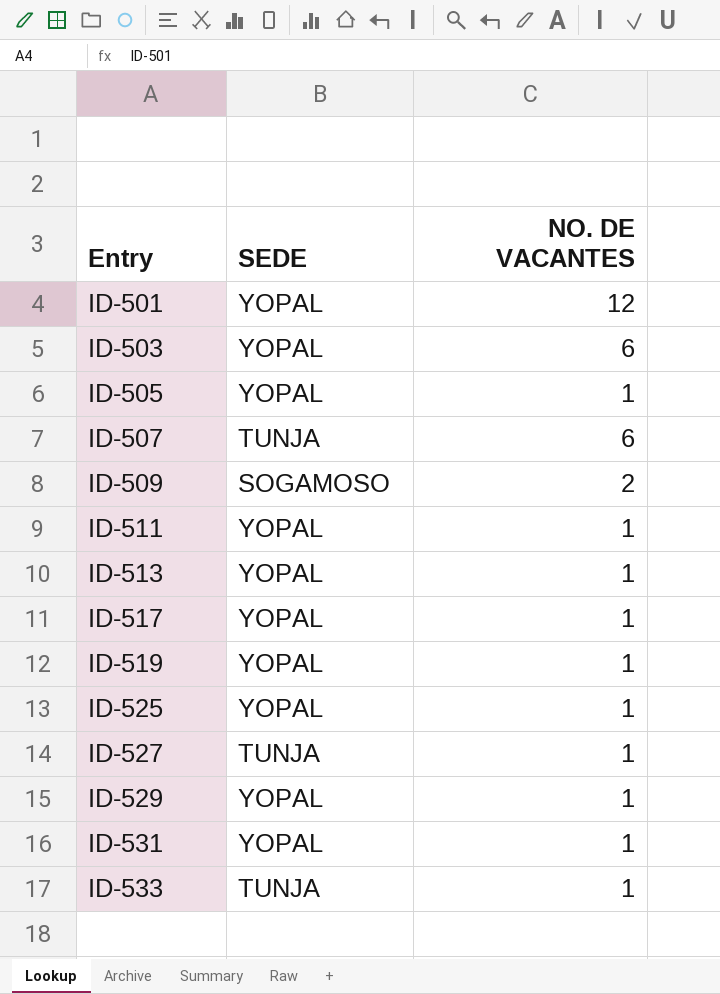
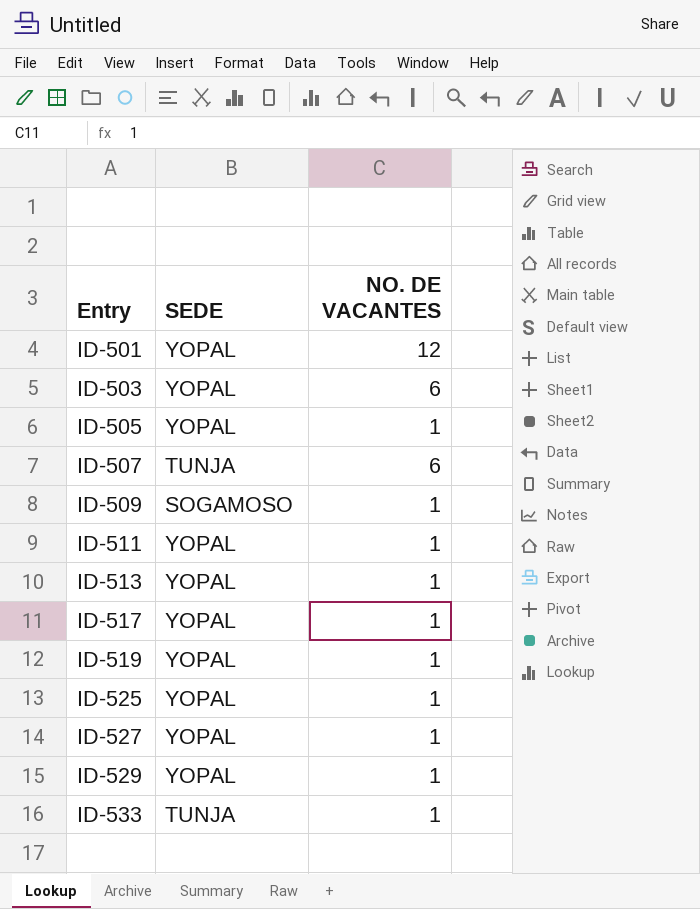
row ID-531: YOPAL | 1 -> none
ID-509 | NO. DE VACANTES: 2 -> 1
ID-527 | SEDE: TUNJA -> YOPAL

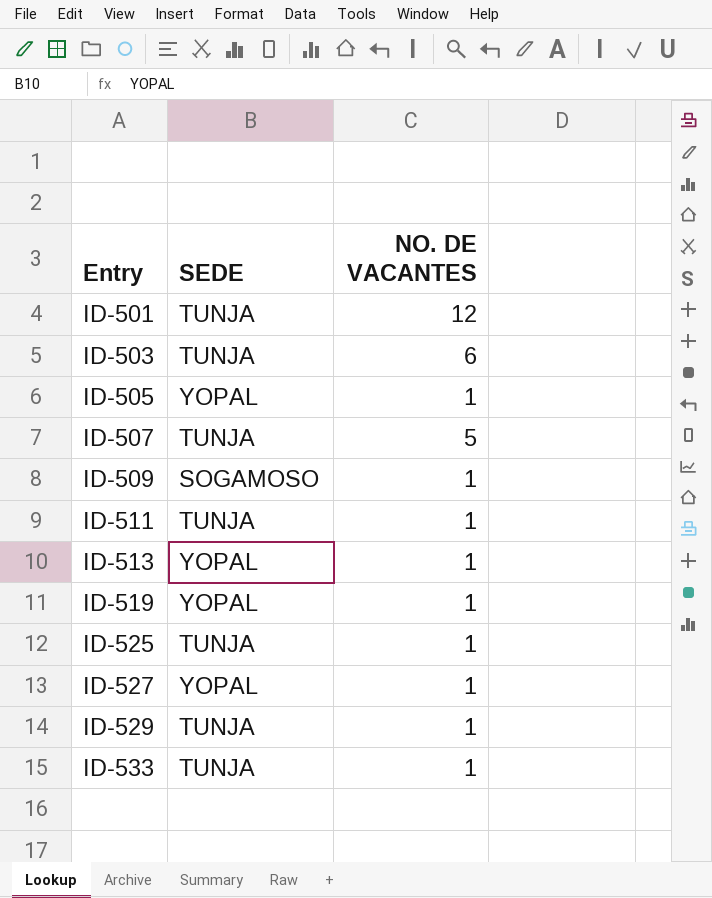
row ID-517: YOPAL | 1 -> none
ID-501 | SEDE: YOPAL -> TUNJA
ID-503 | SEDE: YOPAL -> TUNJA
ID-507 | NO. DE VACANTES: 6 -> 5
ID-511 | SEDE: YOPAL -> TUNJA
ID-525 | SEDE: YOPAL -> TUNJA
ID-529 | SEDE: YOPAL -> TUNJA

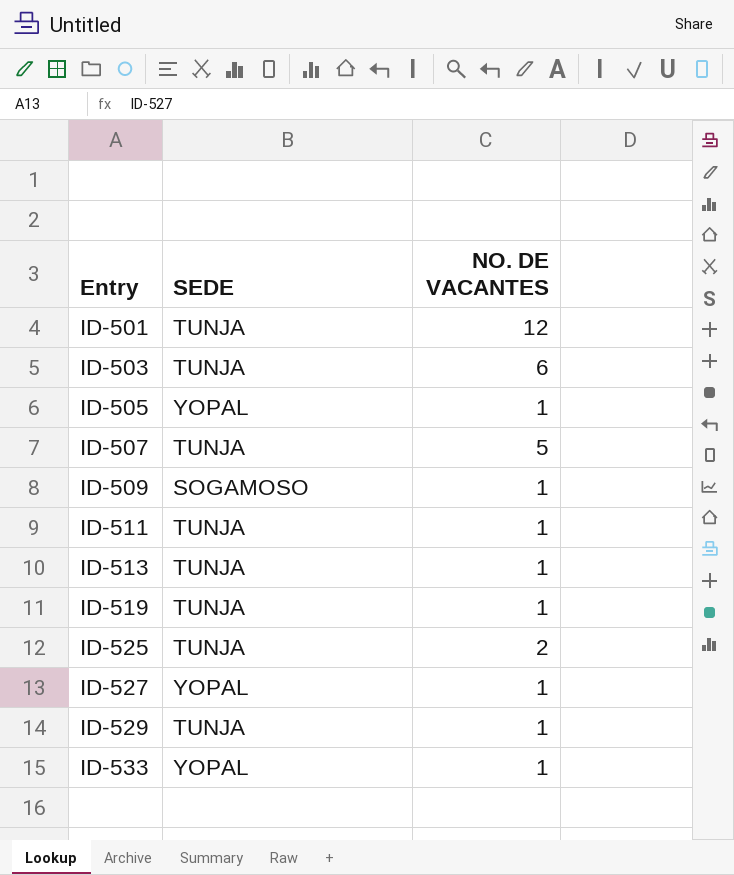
ID-513 | SEDE: YOPAL -> TUNJA
ID-519 | SEDE: YOPAL -> TUNJA
ID-525 | NO. DE VACANTES: 1 -> 2
ID-533 | SEDE: TUNJA -> YOPAL

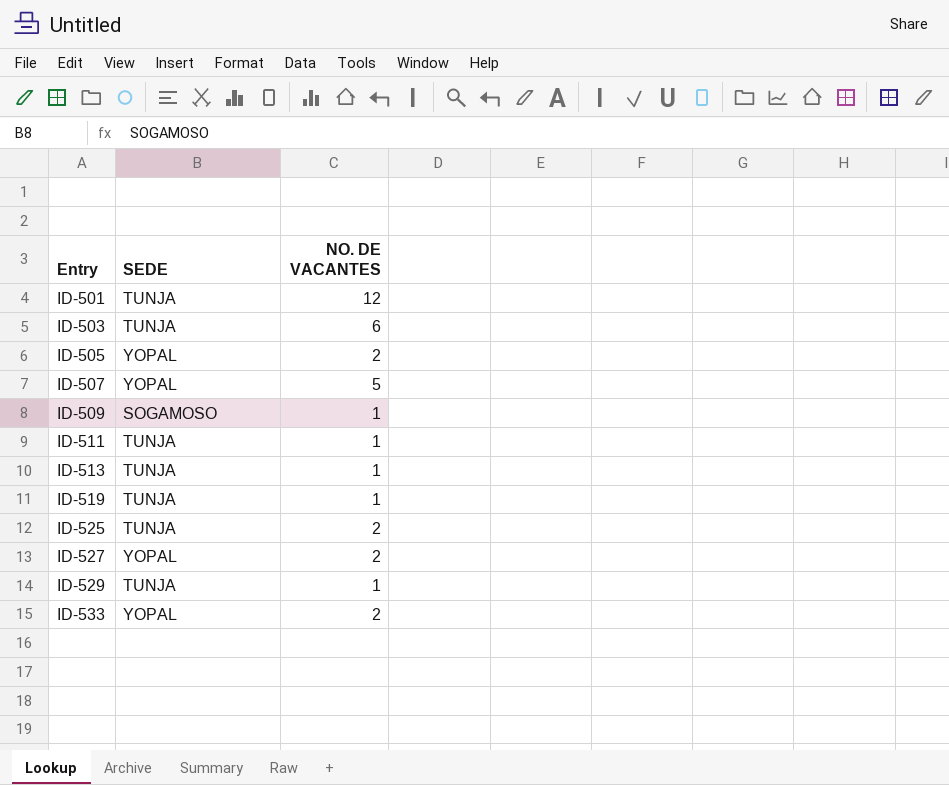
ID-505 | NO. DE VACANTES: 1 -> 2
ID-507 | SEDE: TUNJA -> YOPAL
ID-527 | NO. DE VACANTES: 1 -> 2
ID-533 | NO. DE VACANTES: 1 -> 2

